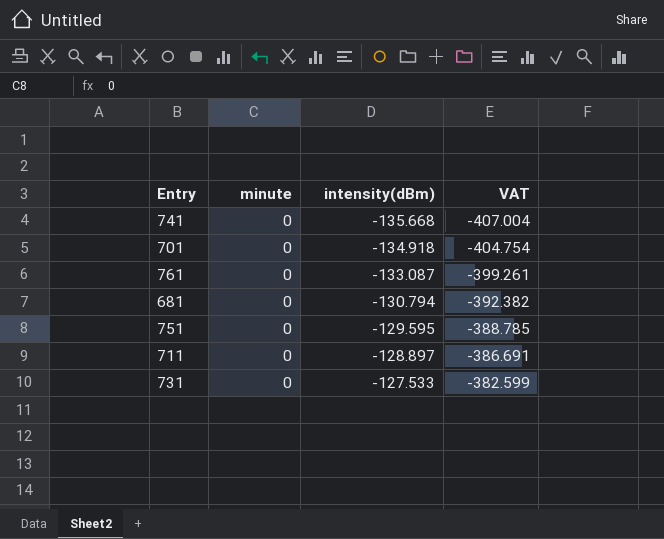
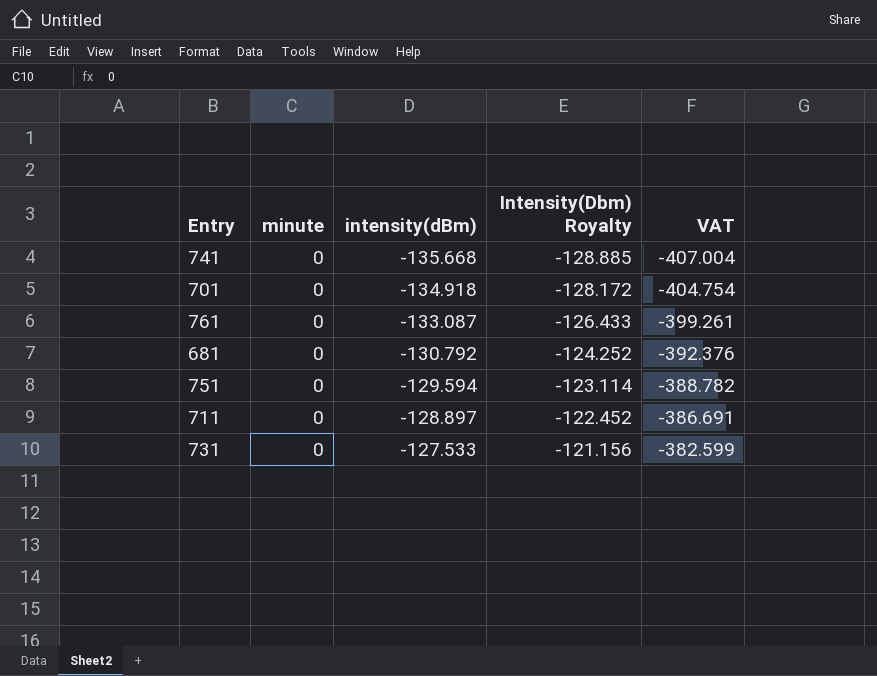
column Intensity(Dbm) Royalty | formula: none -> [intensity(dBm)] * 0.95
681 | intensity(dBm): -130.794 -> -130.792
681 | VAT: -392.382 -> -392.376
751 | intensity(dBm): -129.595 -> -129.594
751 | VAT: -388.785 -> -388.782

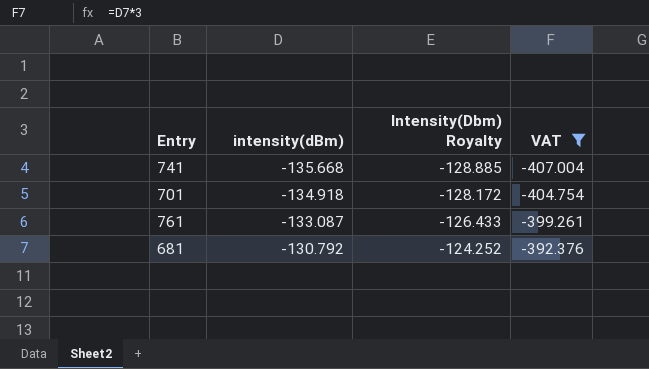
filter: none -> VAT <= -392.376
column minute | position: 2 -> none

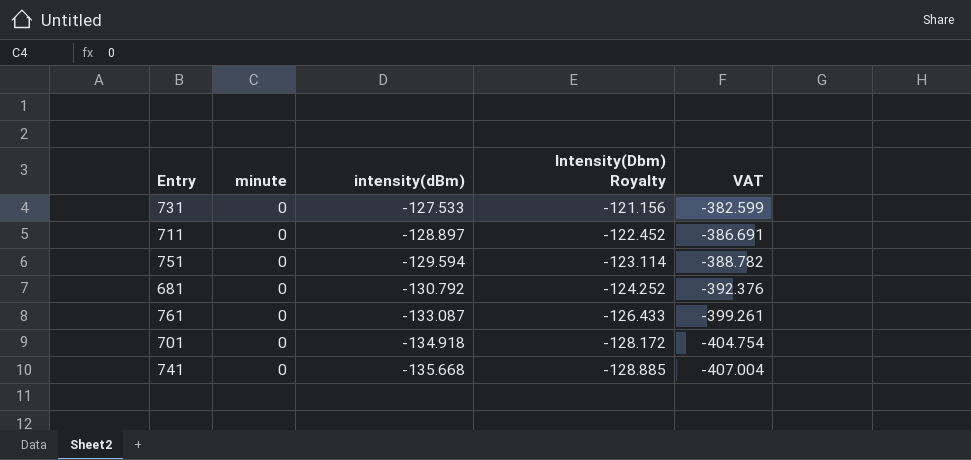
filter: VAT <= -392.376 -> none
row order: intensity(dBm) ascending -> intensity(dBm) descending
column minute | position: none -> 2

